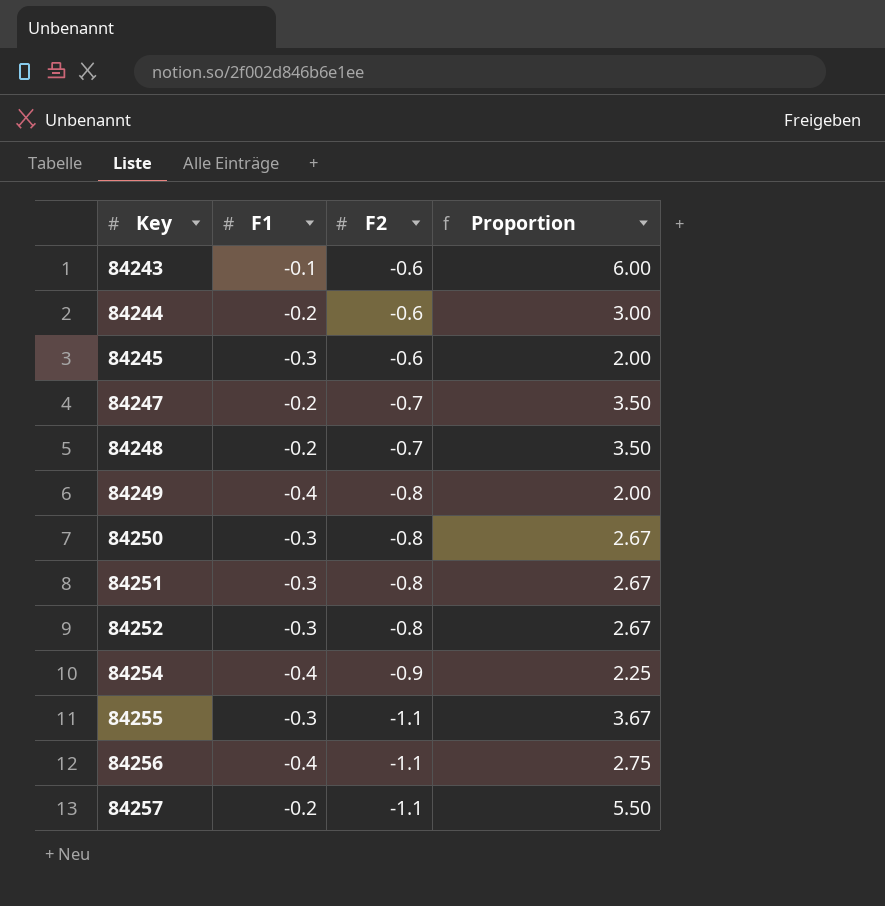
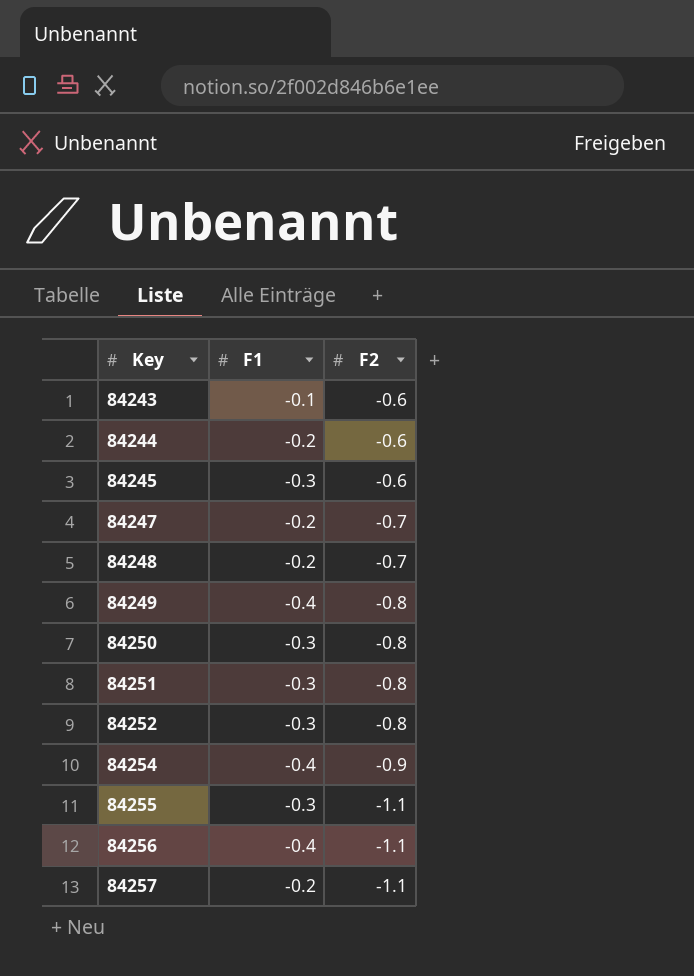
column Proportion | formula: [F2] / [F1] -> none

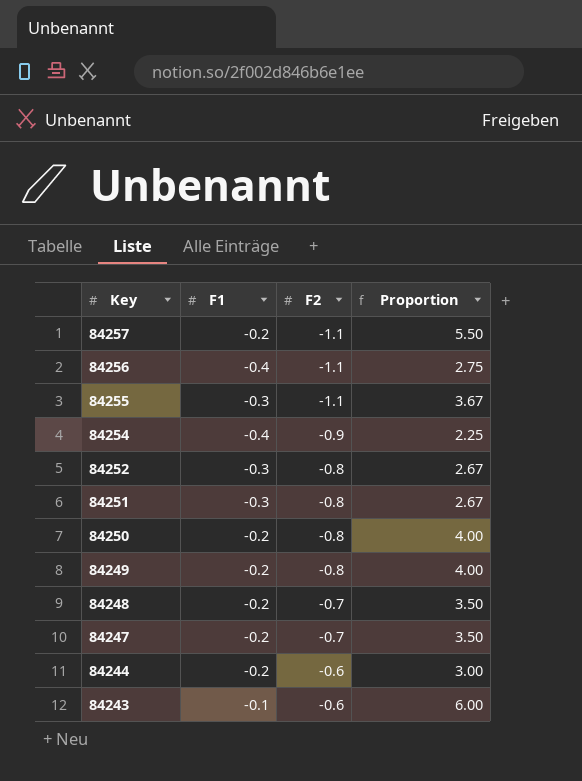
row order: Key ascending -> Key descending
column Proportion | formula: none -> [F2] / [F1]
row 84245: -0.3 | -0.6 -> none
84250 | F1: -0.3 -> -0.2
84249 | F1: -0.4 -> -0.2

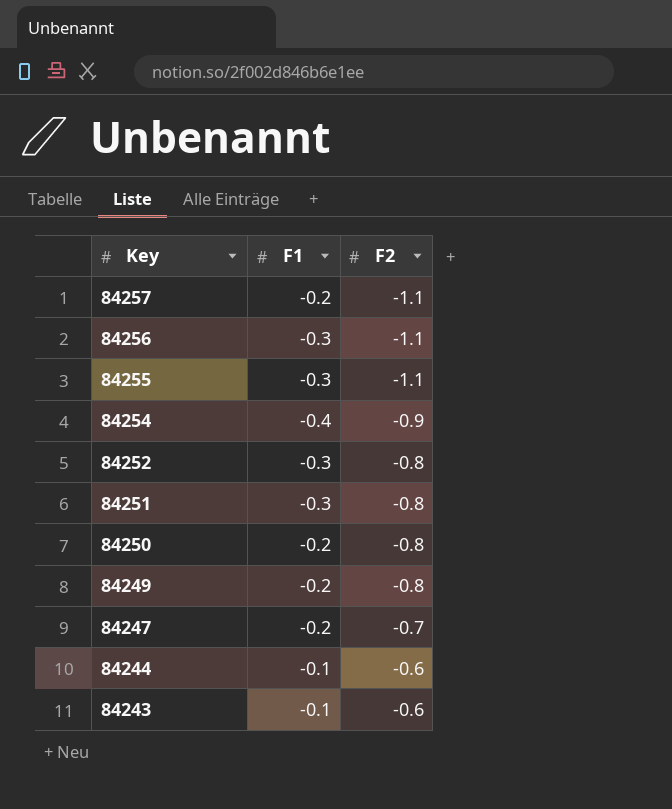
column Proportion | formula: [F2] / [F1] -> none
row 84248: -0.2 | -0.7 | 3.50 -> none
84256 | F1: -0.4 -> -0.3
84244 | F1: -0.2 -> -0.1

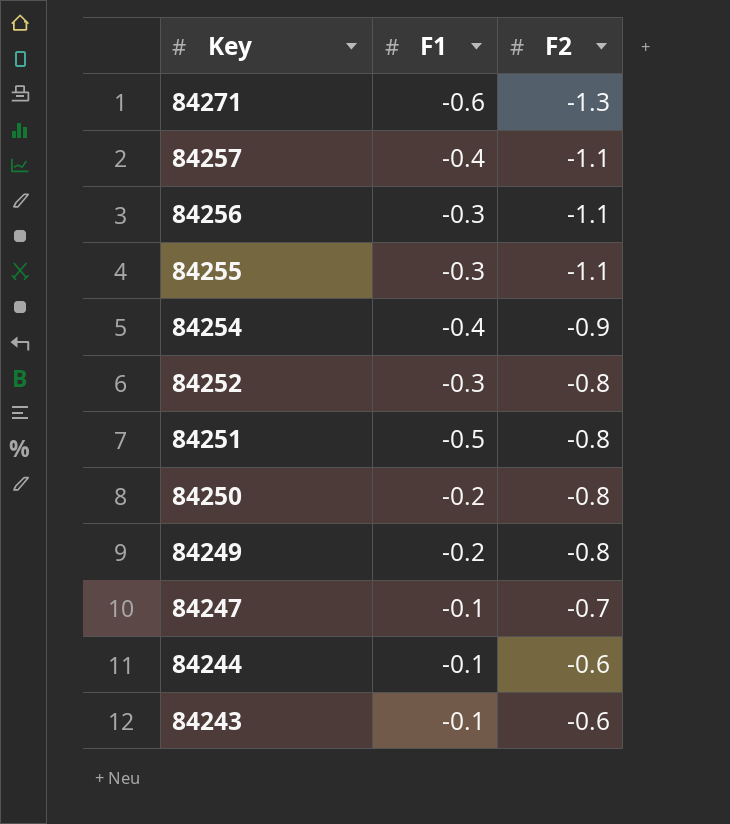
row 84271: none -> -0.6 | -1.3
84257 | F1: -0.2 -> -0.4
84251 | F1: -0.3 -> -0.5
84247 | F1: -0.2 -> -0.1

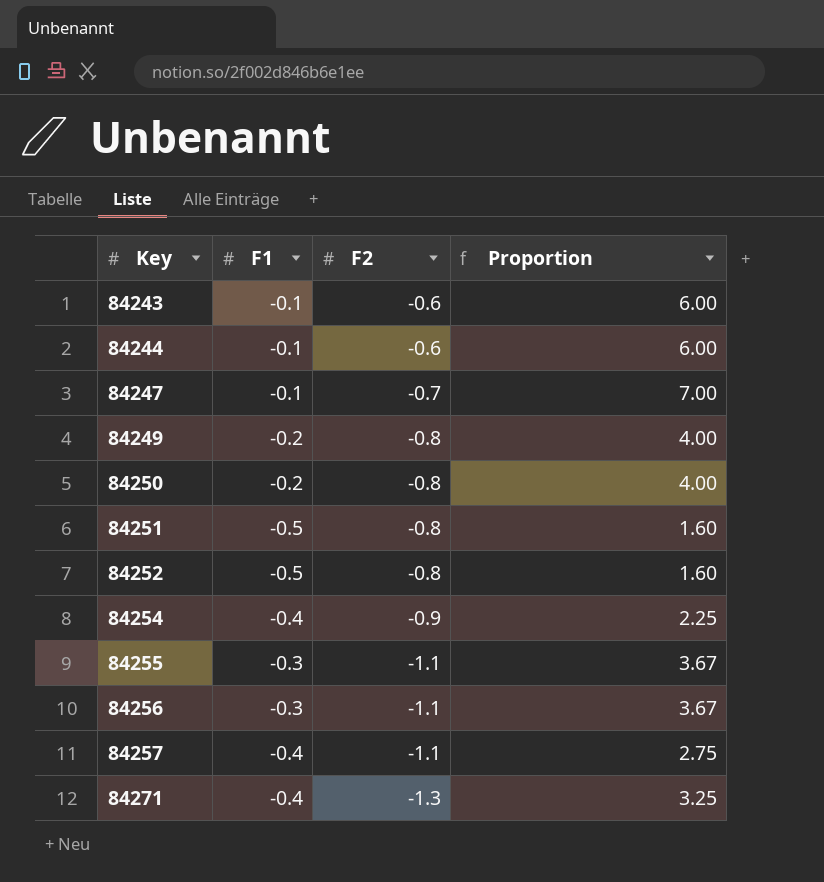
row order: Key descending -> Key ascending
column Proportion | formula: none -> [F2] / [F1]
84252 | F1: -0.3 -> -0.5
84271 | F1: -0.6 -> -0.4

